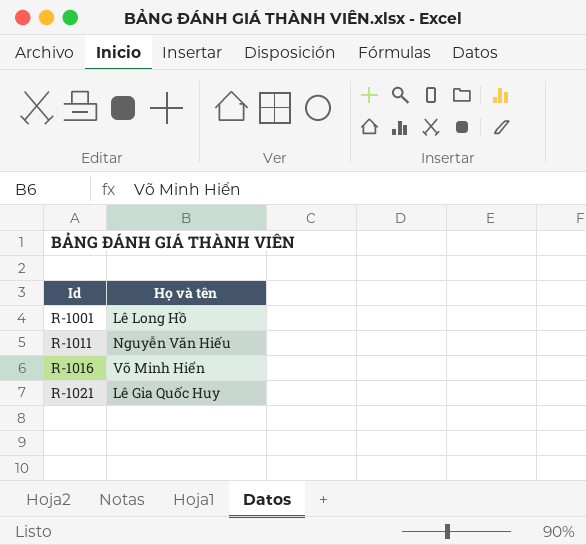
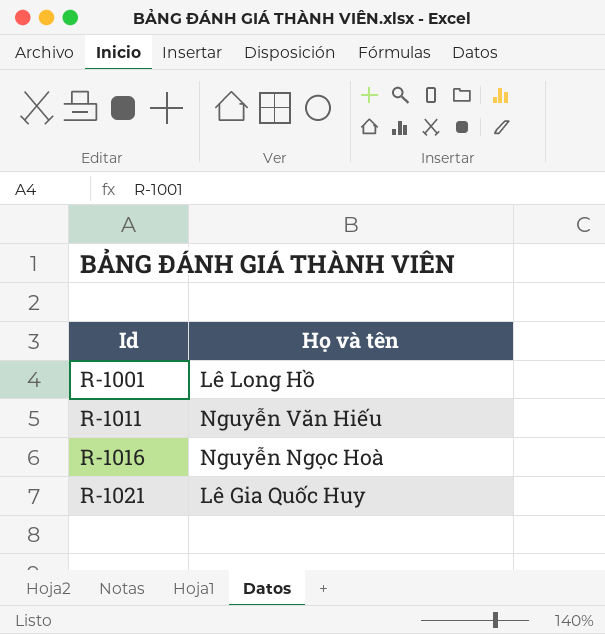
R-1016 | Họ và tên: Võ Minh Hiển -> Nguyễn Ngọc Hoà

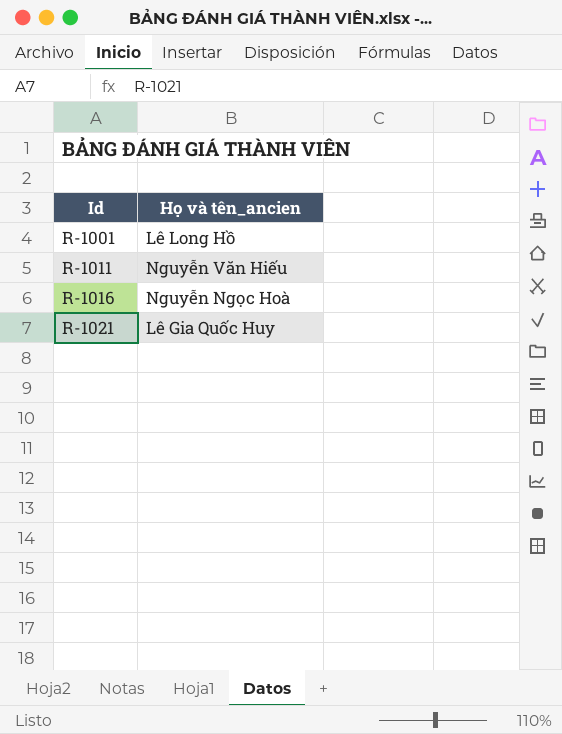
column name: Họ và tên -> Họ và tên_ancien

